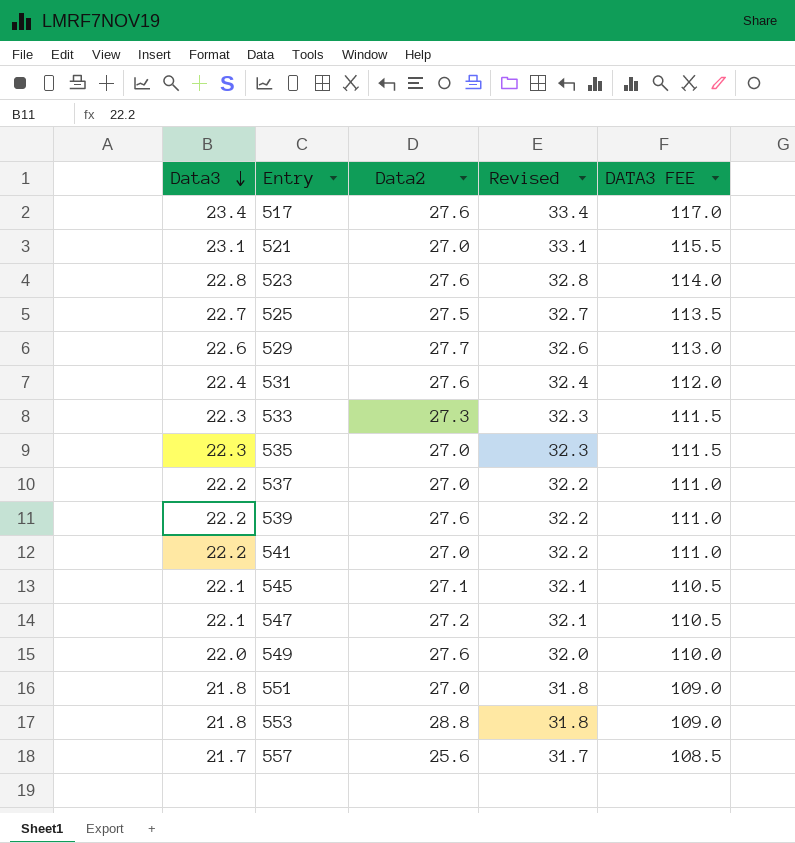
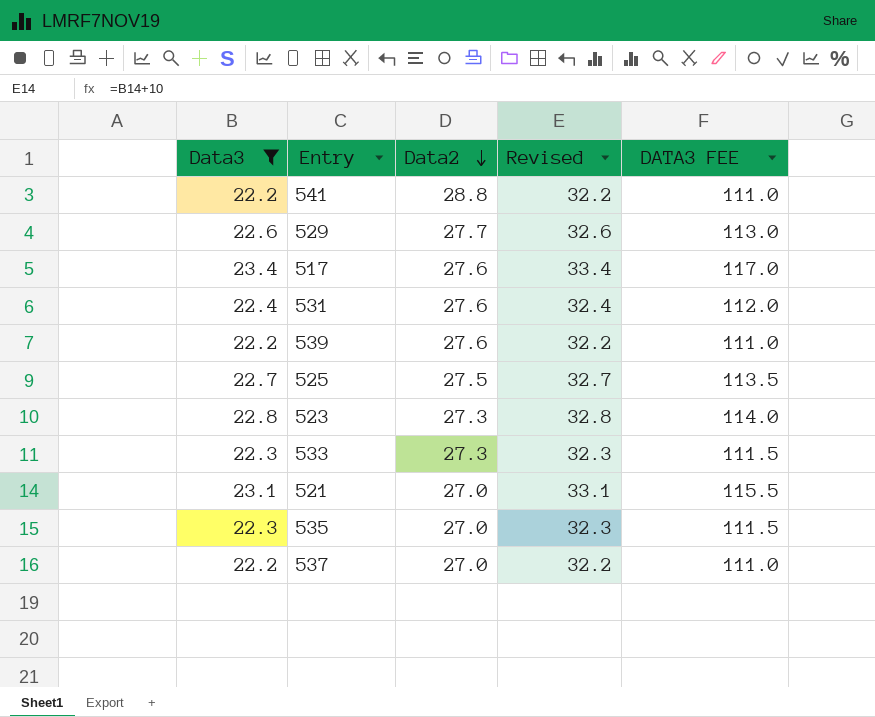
filter: none -> Data3 >= 22.2
row order: Data3 descending -> Data2 descending
541 | Data2: 27.0 -> 28.8
523 | Data2: 27.6 -> 27.3

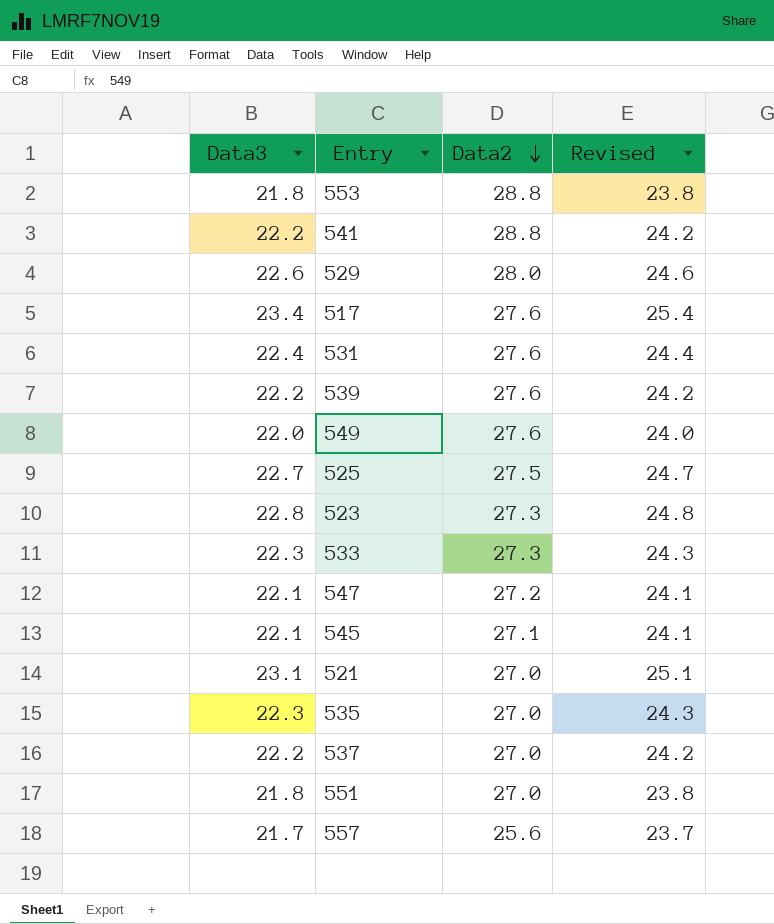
filter: Data3 >= 22.2 -> none
column DATA3 FEE | formula: [Data3] * 5 -> none
column Revised | formula: [Data3] + 10 -> [Data3] + 2
529 | Data2: 27.7 -> 28.0

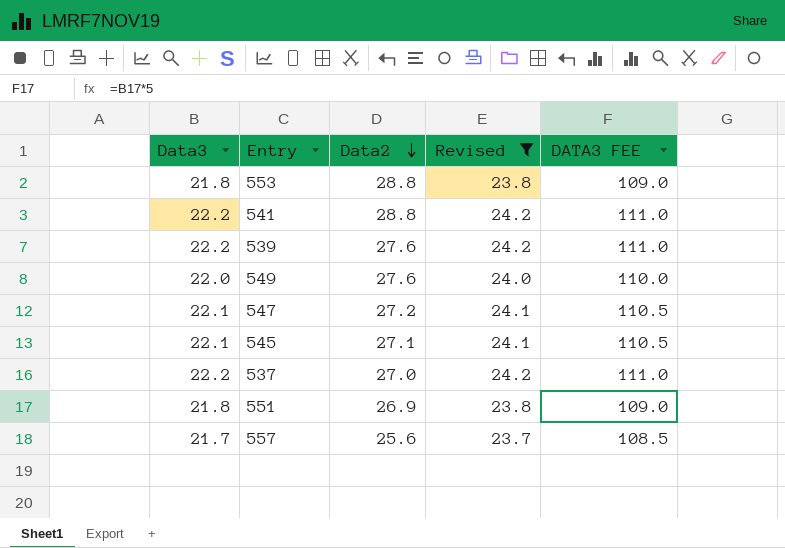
filter: none -> Revised <= 24.2
column DATA3 FEE | formula: none -> [Data3] * 5
551 | Data2: 27.0 -> 26.9

